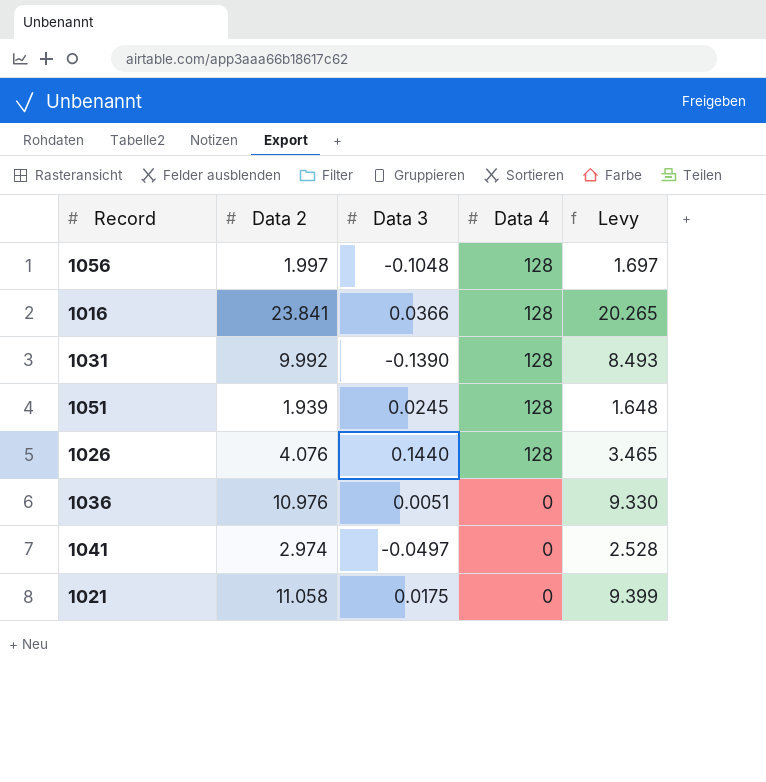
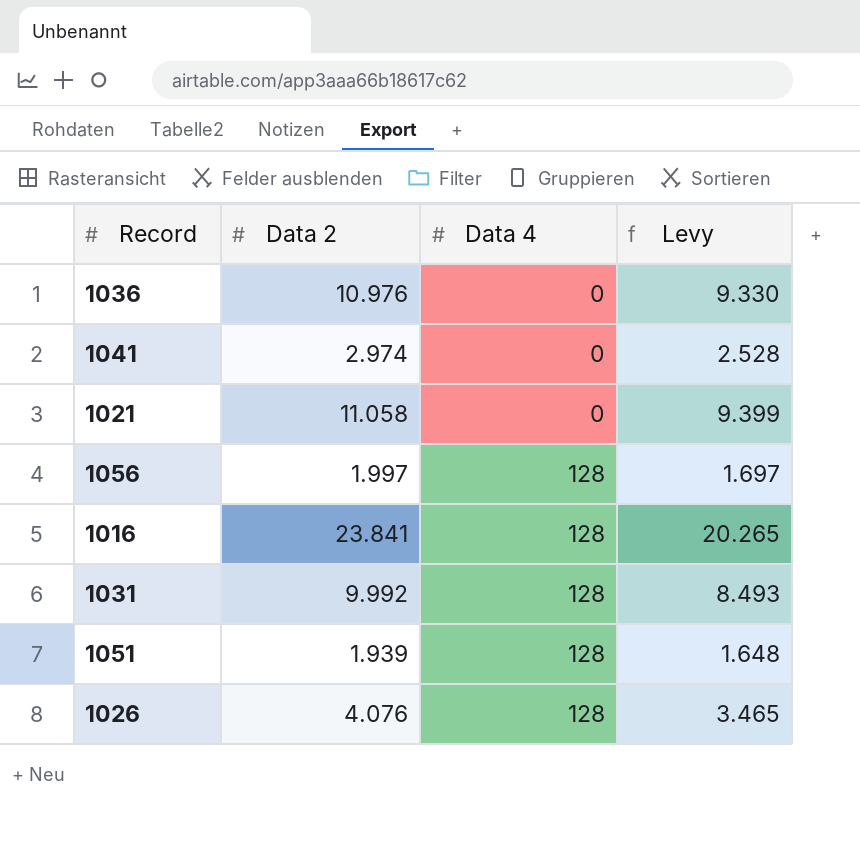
row order: Data 4 descending -> Data 4 ascending
column Data 3 | position: 3 -> none

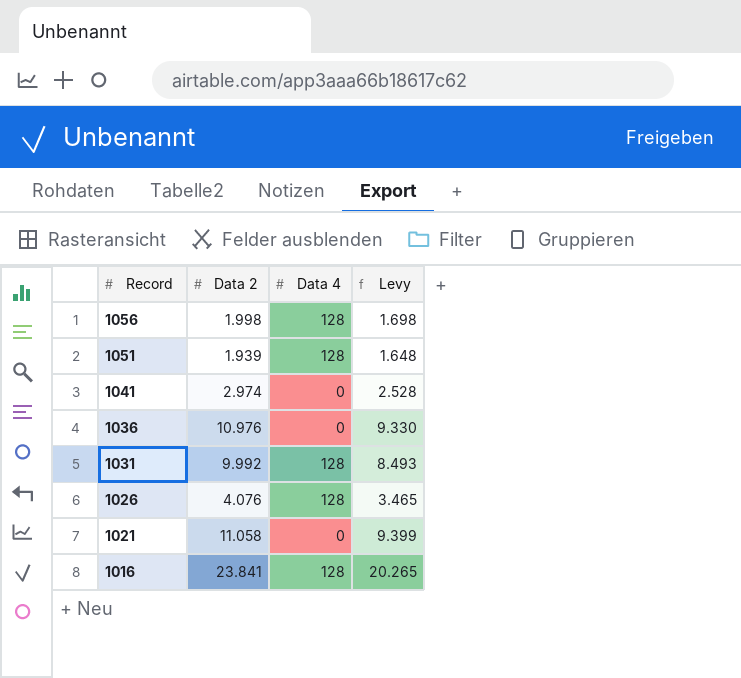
row order: Data 4 ascending -> Record descending
1056 | Data 2: 1.997 -> 1.998
1056 | Levy: 1.697 -> 1.698

